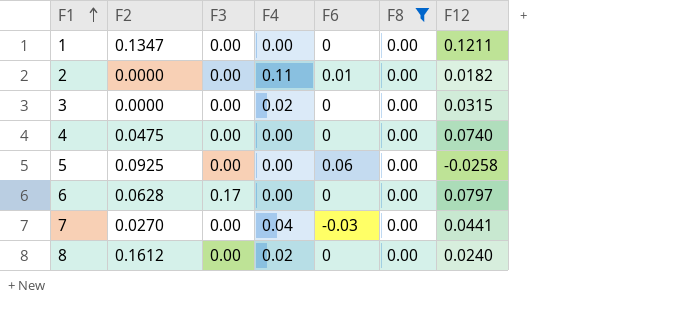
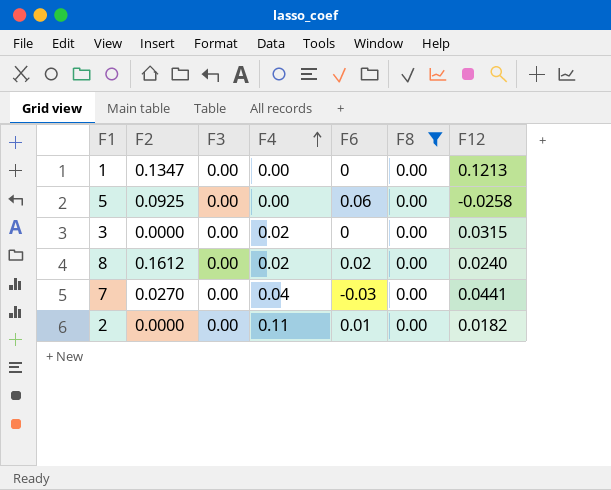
row order: F1 ascending -> F4 ascending
row 4: 0.0475 | 0.00 | 0.00 | 0 | 0.00 | 0.0740 -> none
row 6: 0.0628 | 0.17 | 0.00 | 0 | 0.00 | 0.0797 -> none
1 | F12: 0.1211 -> 0.1213
8 | F6: 0 -> 0.02

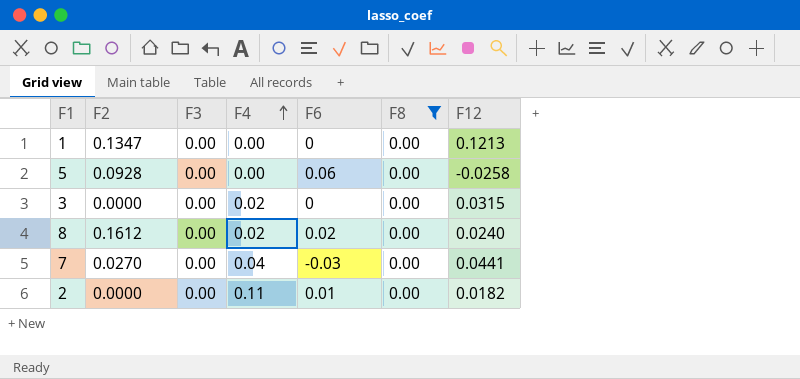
5 | F2: 0.0925 -> 0.0928

